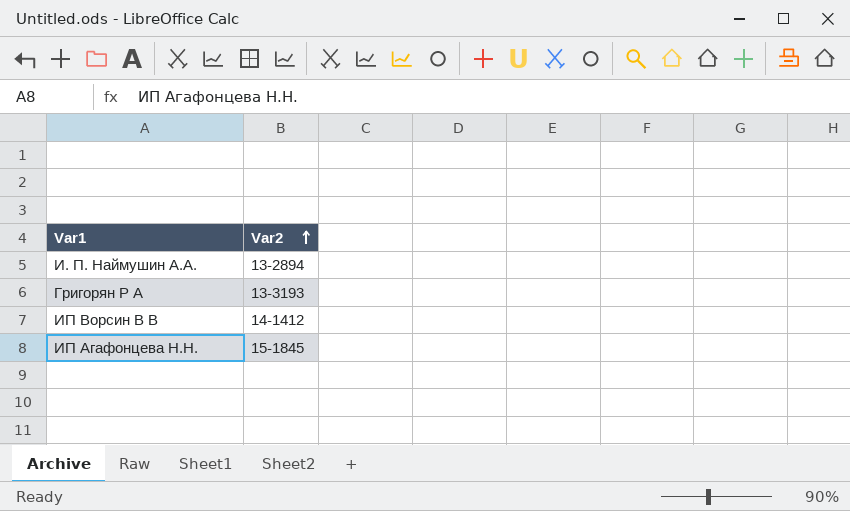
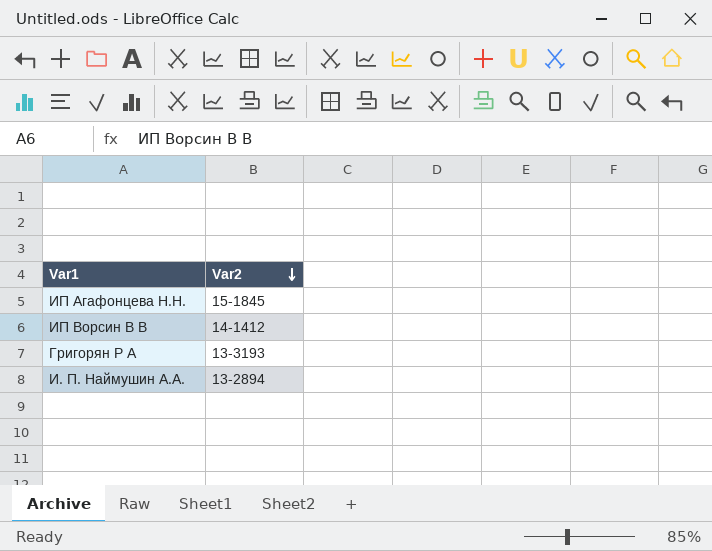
row order: Var2 ascending -> Var2 descending

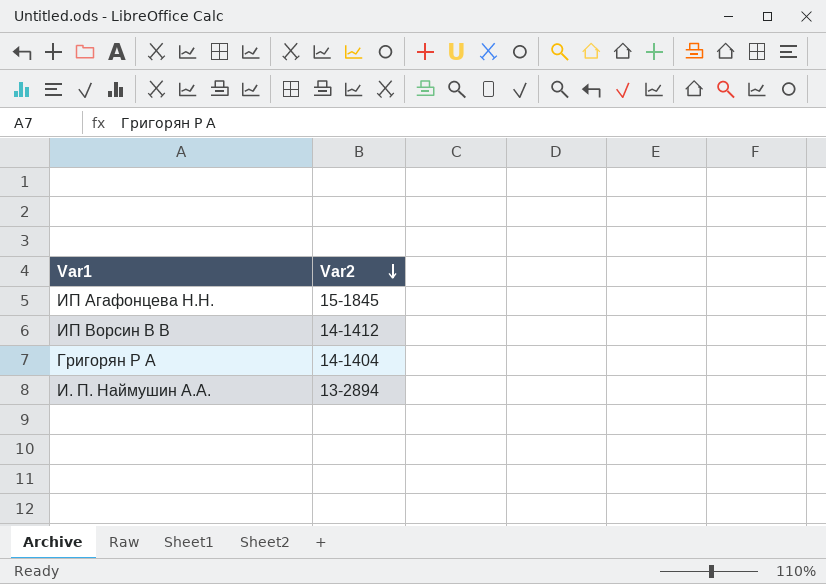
Григорян Р А | Var2: 13-3193 -> 14-1404

